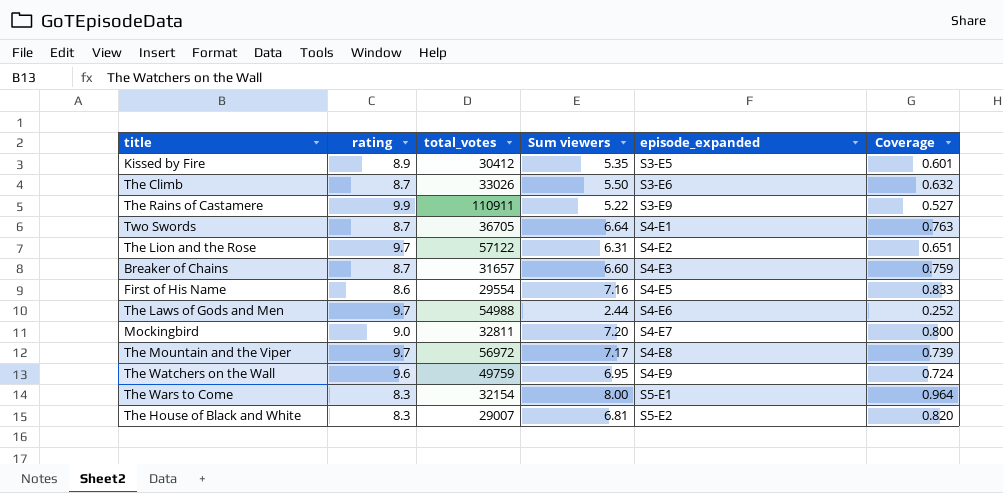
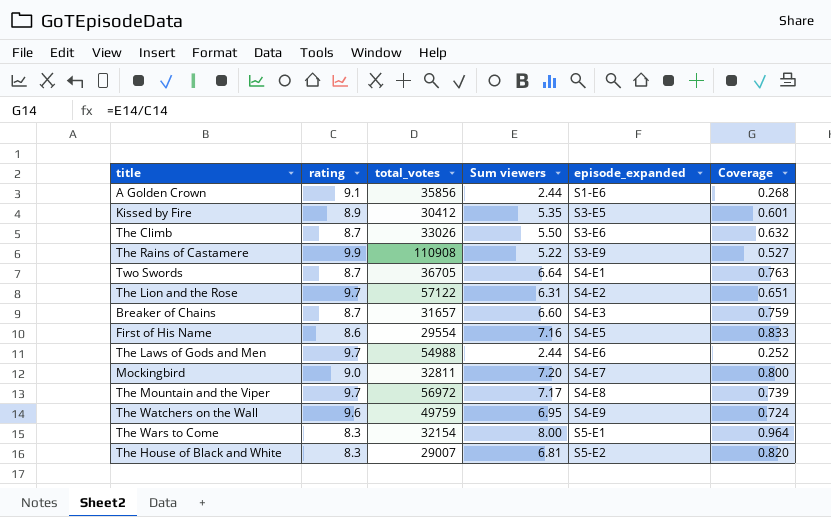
row A Golden Crown: none -> 9.1 | 35856 | 2.44 | S1-E6 | 0.268
The Rains of Castamere | total_votes: 110911 -> 110908

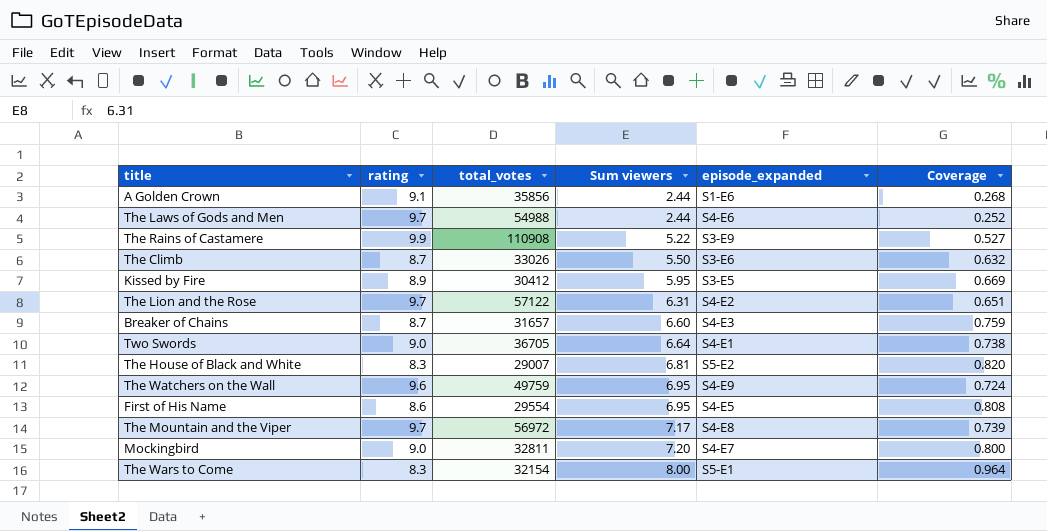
row order: episode_expanded ascending -> Sum viewers ascending
Kissed by Fire | Sum viewers: 5.35 -> 5.95
Kissed by Fire | Coverage: 0.601 -> 0.669
Two Swords | rating: 8.7 -> 9.0
Two Swords | Coverage: 0.763 -> 0.738
First of His Name | Sum viewers: 7.16 -> 6.95
First of His Name | Coverage: 0.833 -> 0.808

